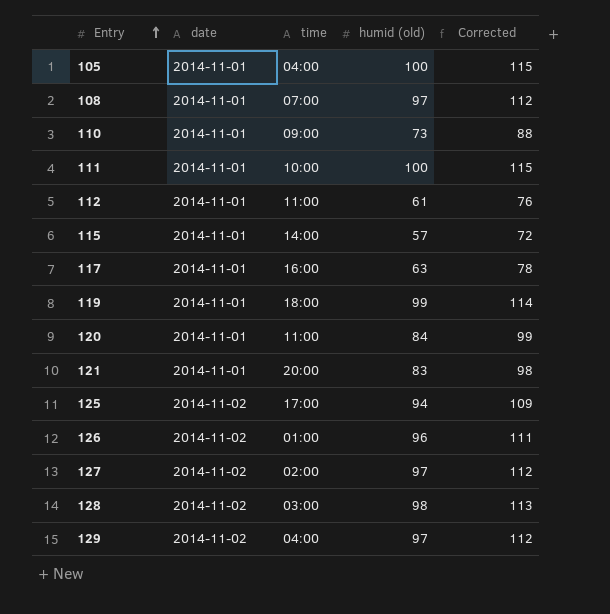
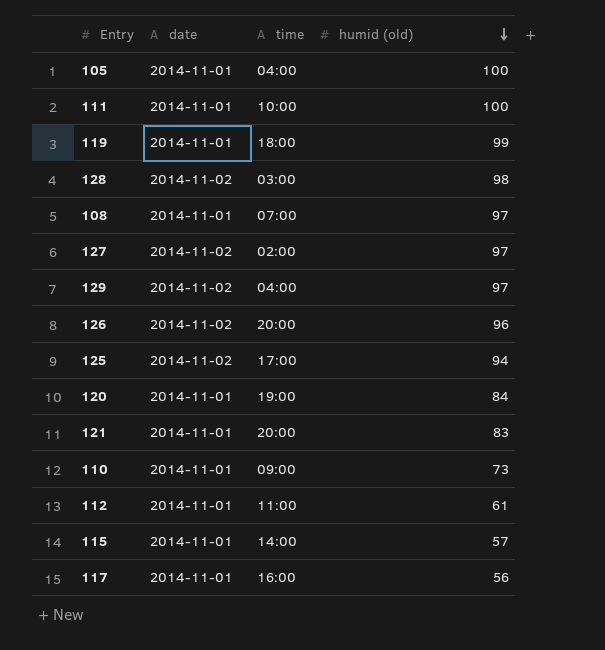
row order: Entry ascending -> humid (old) descending
column Corrected | formula: [humid (old)] + 15 -> none
126 | time: 01:00 -> 20:00
120 | time: 11:00 -> 19:00
117 | humid (old): 63 -> 56

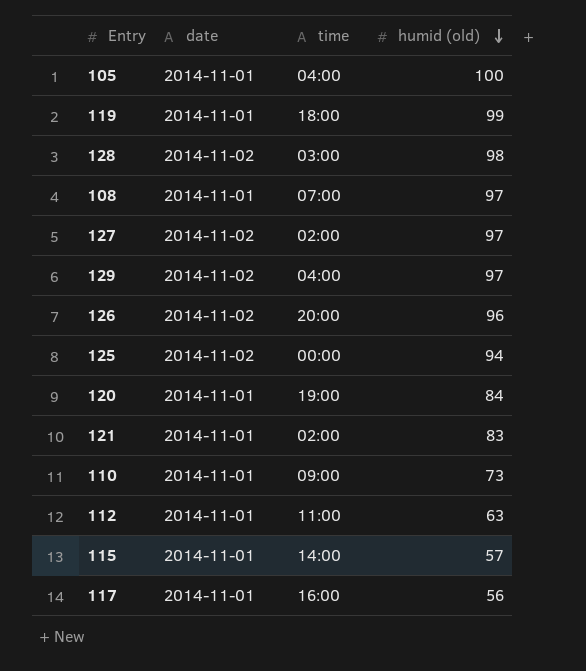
row 111: 2014-11-01 | 10:00 | 100 -> none
125 | time: 17:00 -> 00:00
121 | time: 20:00 -> 02:00
112 | humid (old): 61 -> 63

